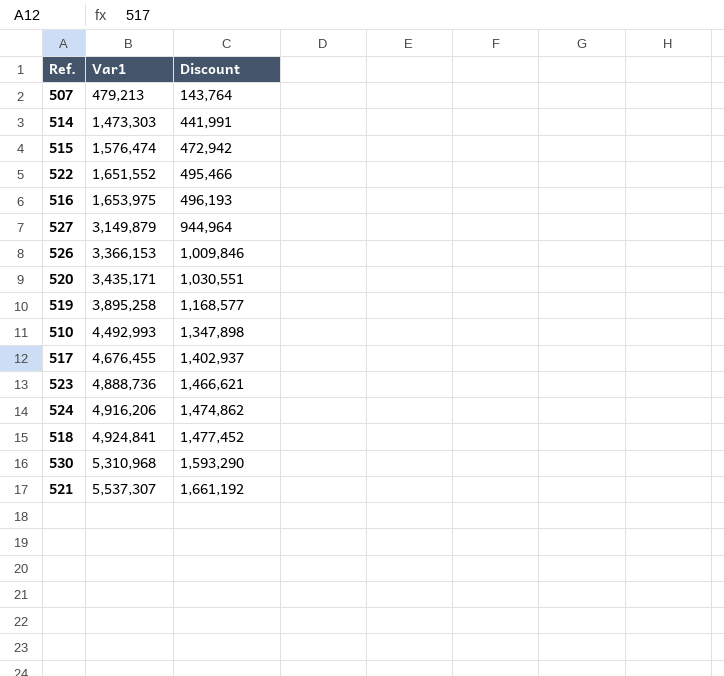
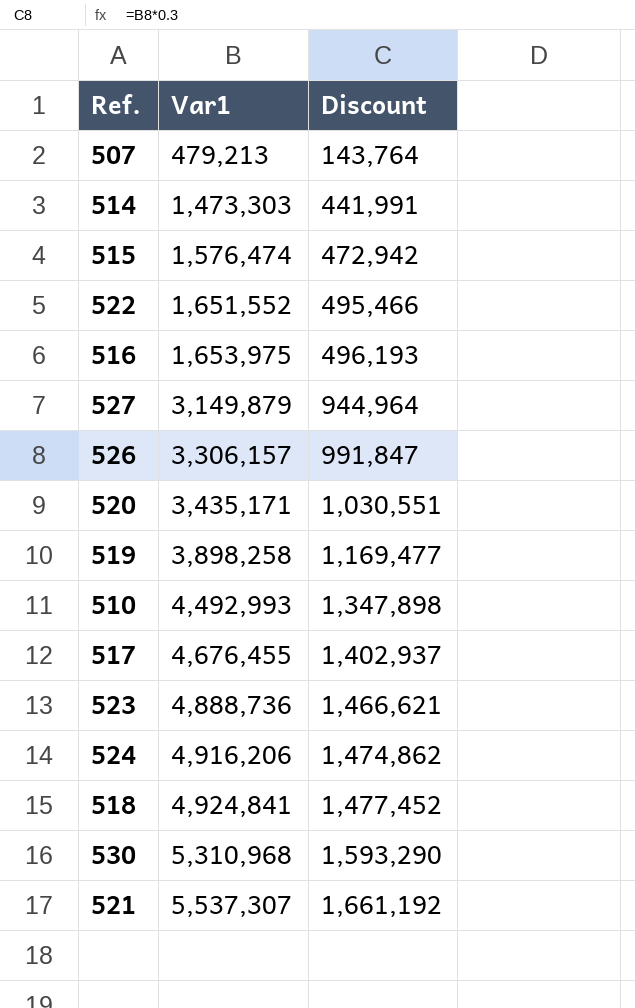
526 | Var1: 3,366,153 -> 3,306,157
526 | Discount: 1,009,846 -> 991,847
519 | Var1: 3,895,258 -> 3,898,258
519 | Discount: 1,168,577 -> 1,169,477

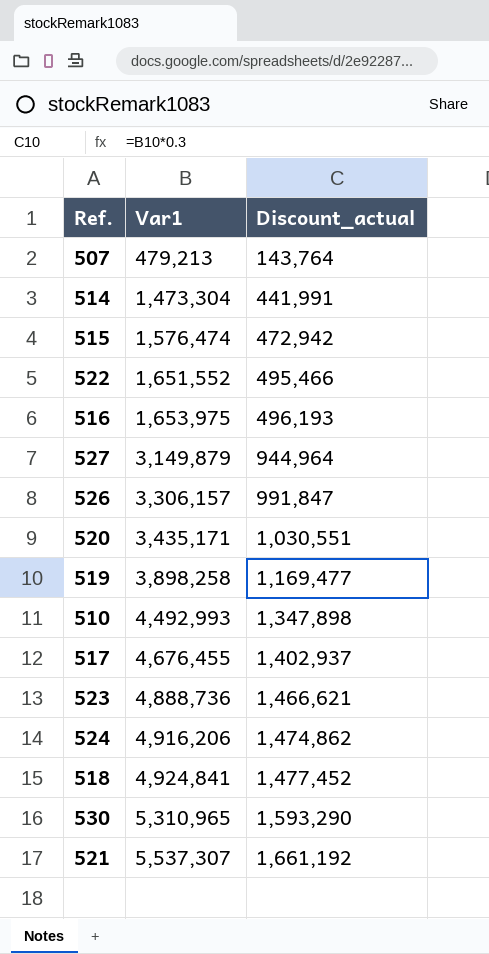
column name: Discount -> Discount_actual
514 | Var1: 1,473,303 -> 1,473,304
530 | Var1: 5,310,968 -> 5,310,965

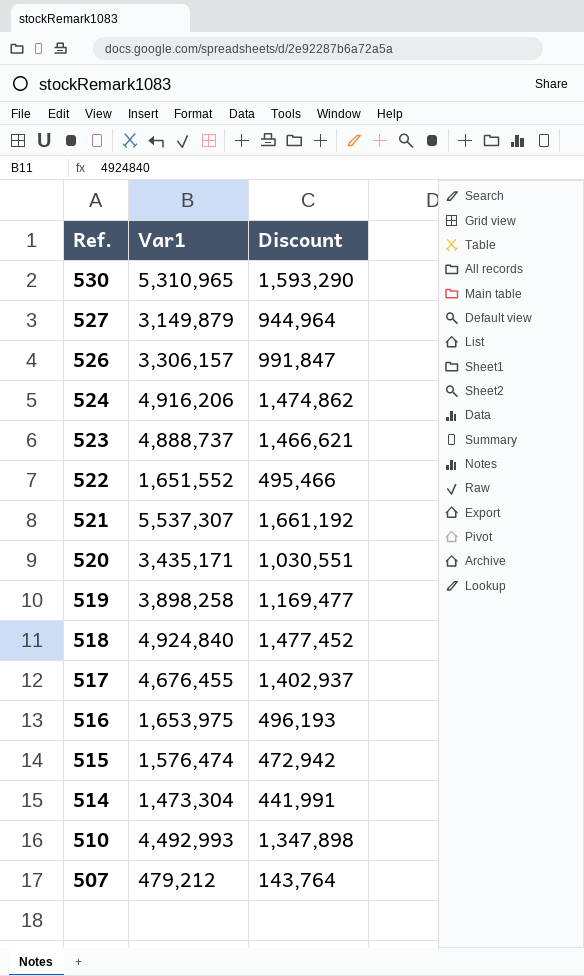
row order: Var1 ascending -> Ref. descending
column name: Discount_actual -> Discount
523 | Var1: 4,888,736 -> 4,888,737
518 | Var1: 4,924,841 -> 4,924,840
507 | Var1: 479,213 -> 479,212

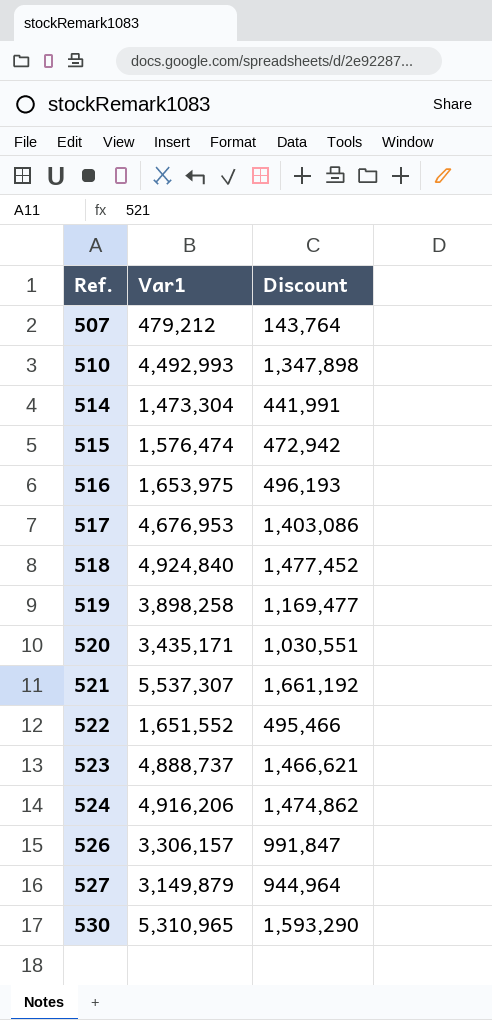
row order: Ref. descending -> Ref. ascending
517 | Var1: 4,676,455 -> 4,676,953
517 | Discount: 1,402,937 -> 1,403,086

